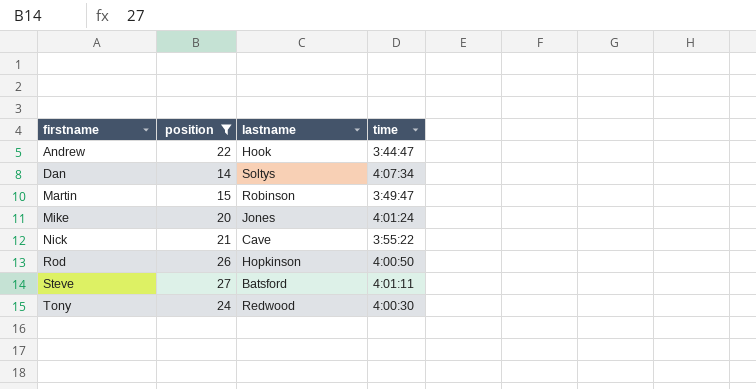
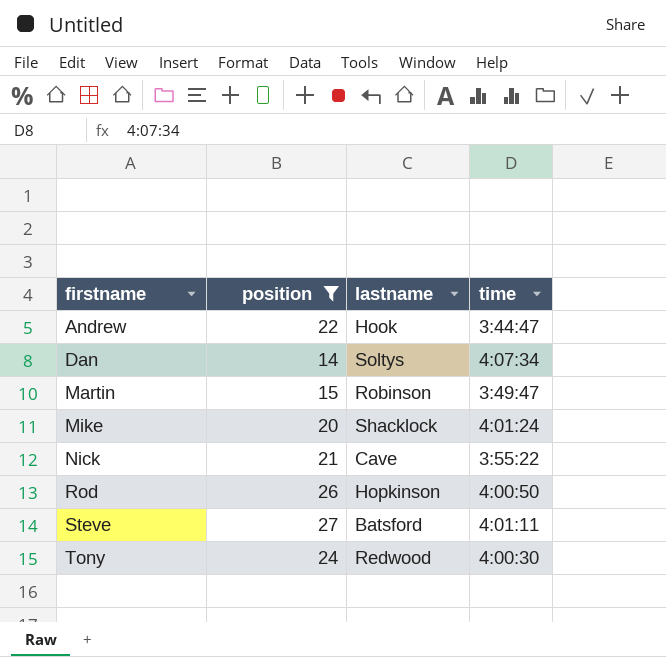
Mike | lastname: Jones -> Shacklock

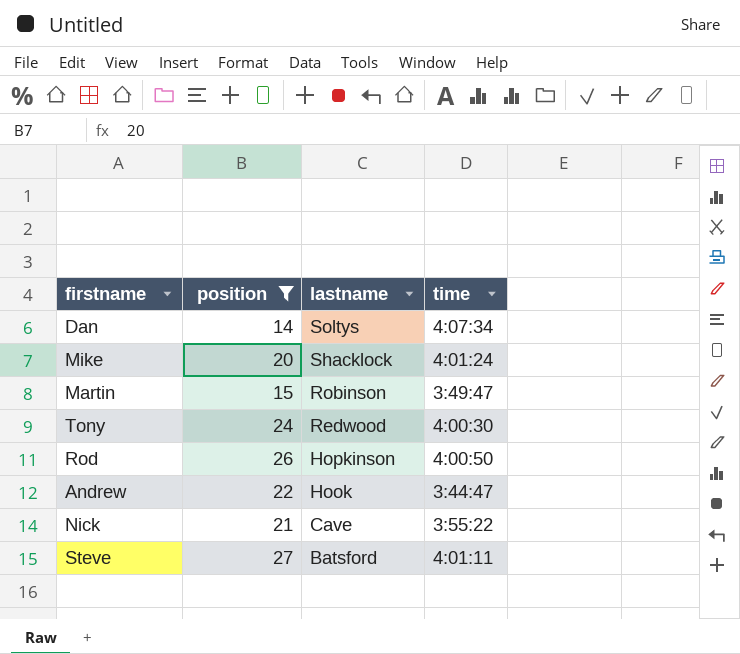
row order: firstname ascending -> lastname descending

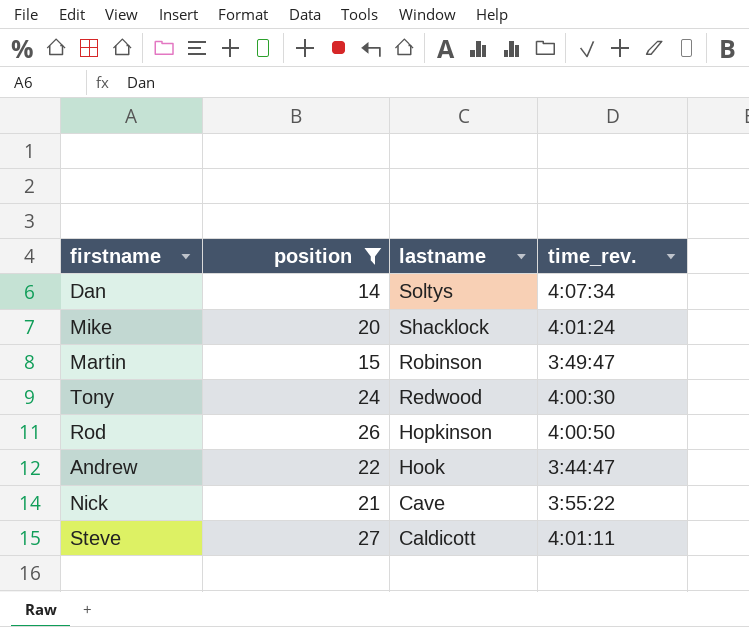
column name: time -> time_rev.
Steve | lastname: Batsford -> Caldicott

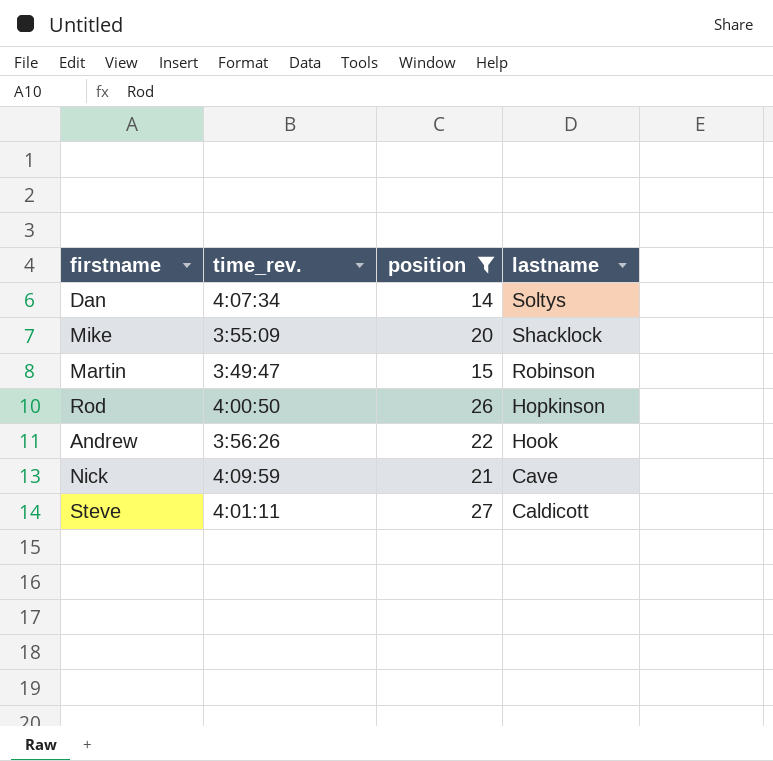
column time_rev. | position: 4 -> 2
row Tony: 24 | Redwood | 4:00:30 -> none
Mike | time_rev.: 4:01:24 -> 3:55:09
Andrew | time_rev.: 3:44:47 -> 3:56:26
Nick | time_rev.: 3:55:22 -> 4:09:59

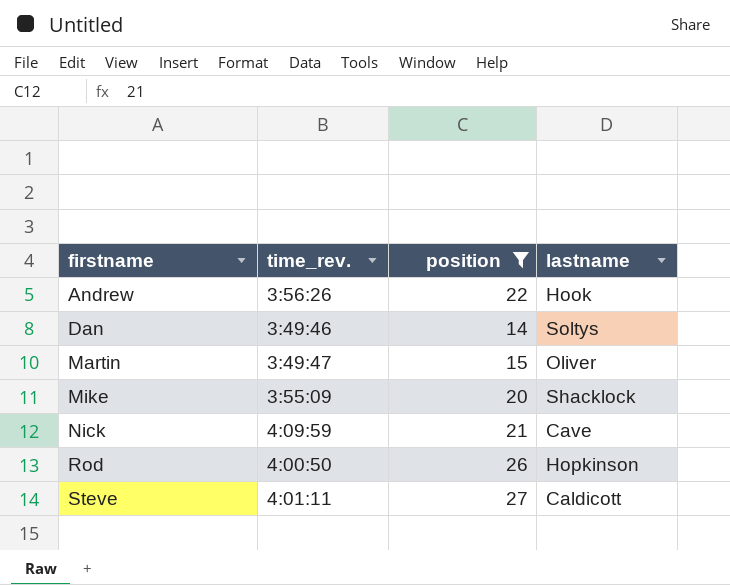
row order: lastname descending -> firstname ascending
Dan | time_rev.: 4:07:34 -> 3:49:46
Martin | lastname: Robinson -> Oliver

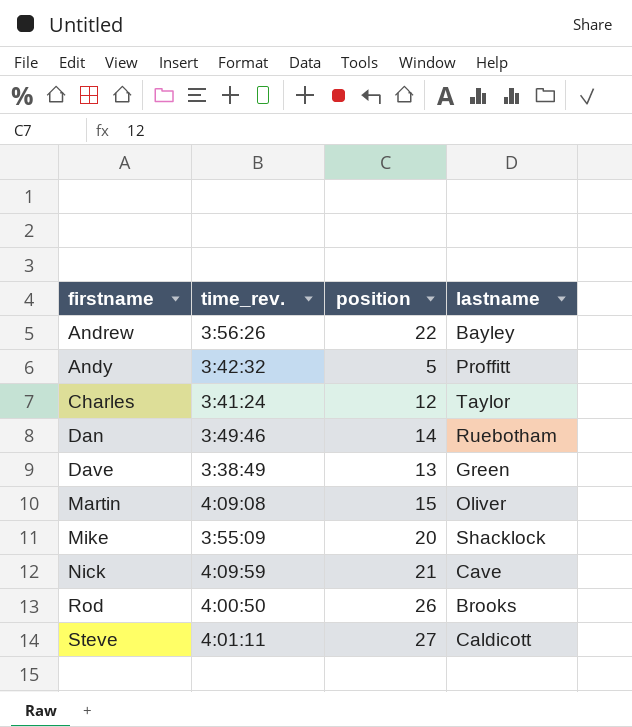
filter: position >= 14 -> none
Andrew | lastname: Hook -> Bayley
Dan | lastname: Soltys -> Ruebotham
Martin | time_rev.: 3:49:47 -> 4:09:08
Rod | lastname: Hopkinson -> Brooks

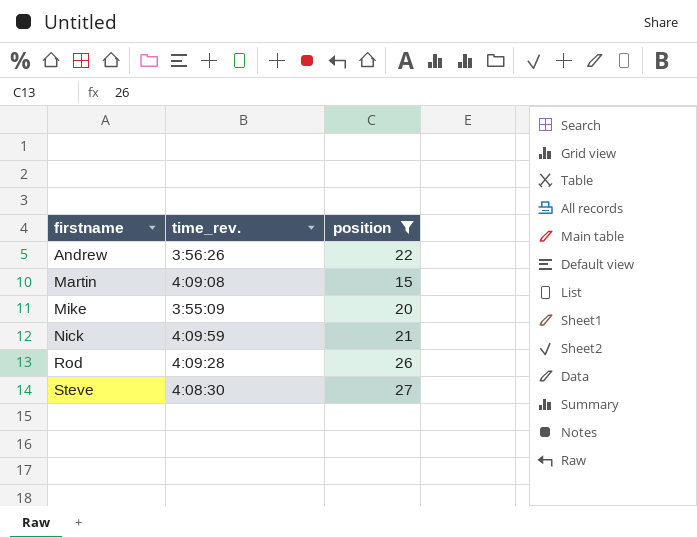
filter: none -> position >= 15
column lastname | position: 4 -> none
Rod | time_rev.: 4:00:50 -> 4:09:28
Steve | time_rev.: 4:01:11 -> 4:08:30

